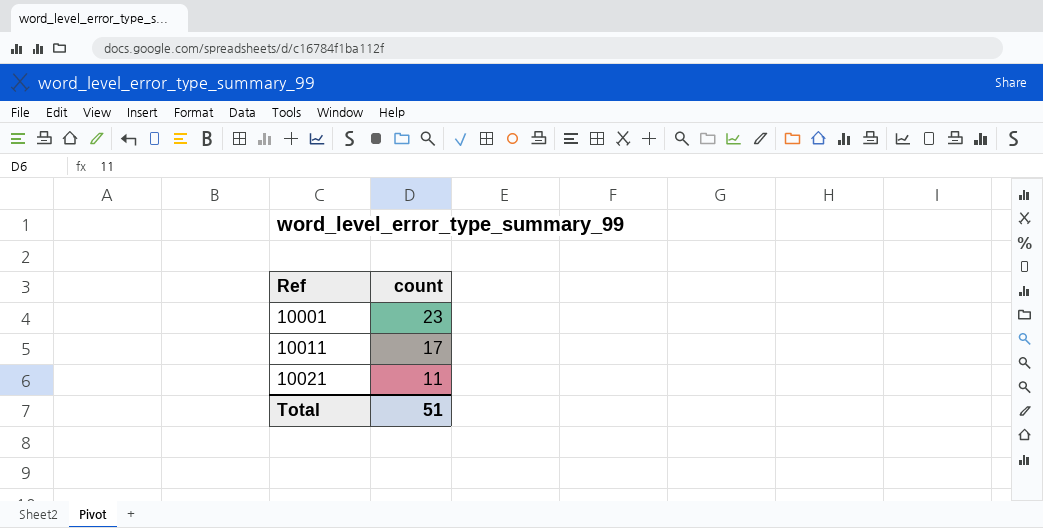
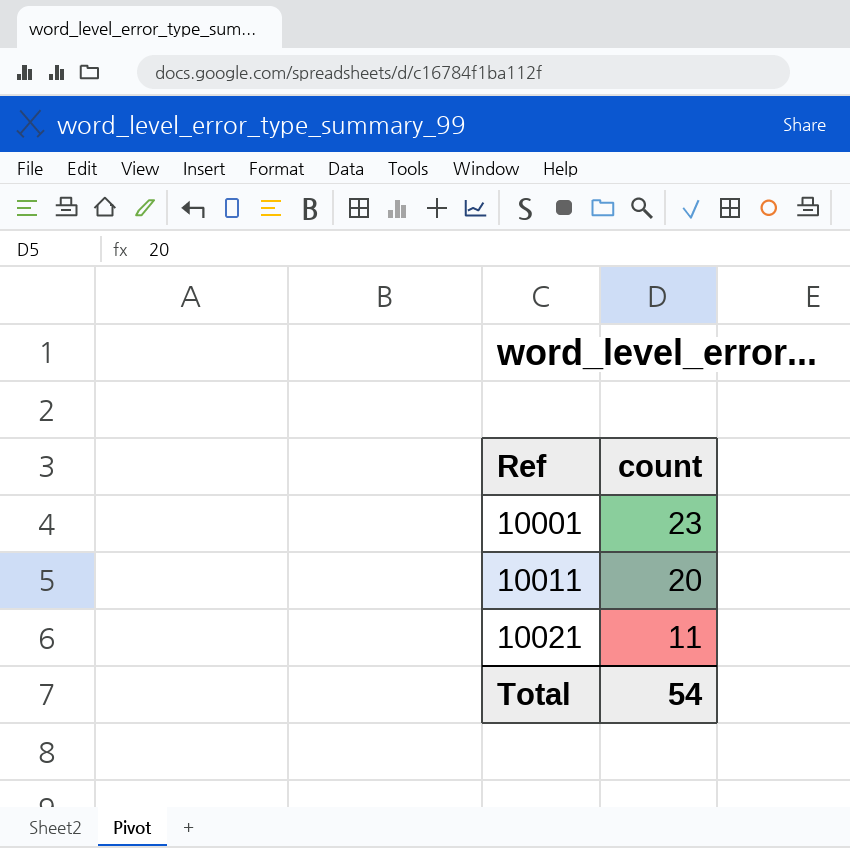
10011 | count: 17 -> 20
Total | count: 51 -> 54

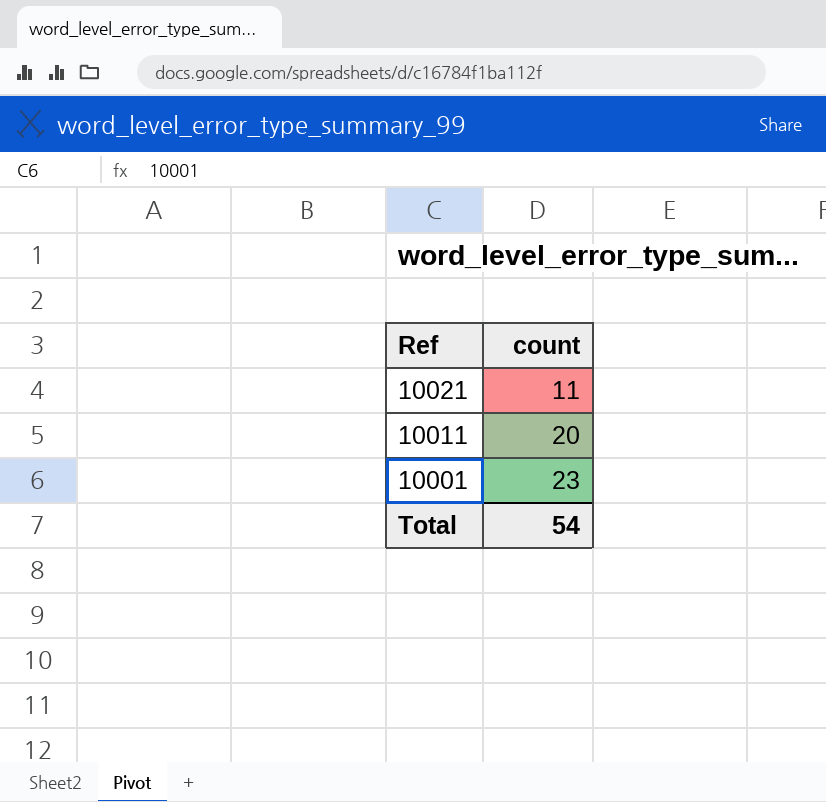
row order: Ref ascending -> Ref descending

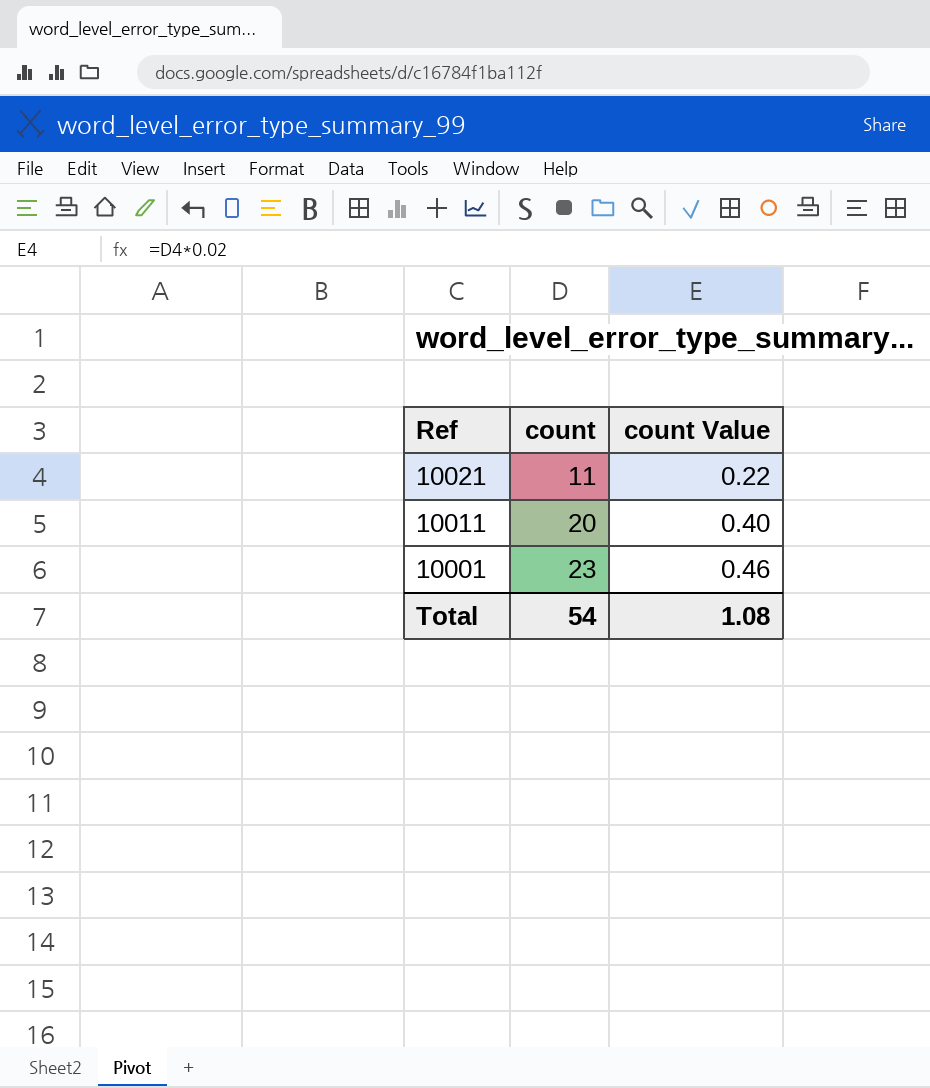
column count Value | formula: none -> [count] * 0.02

